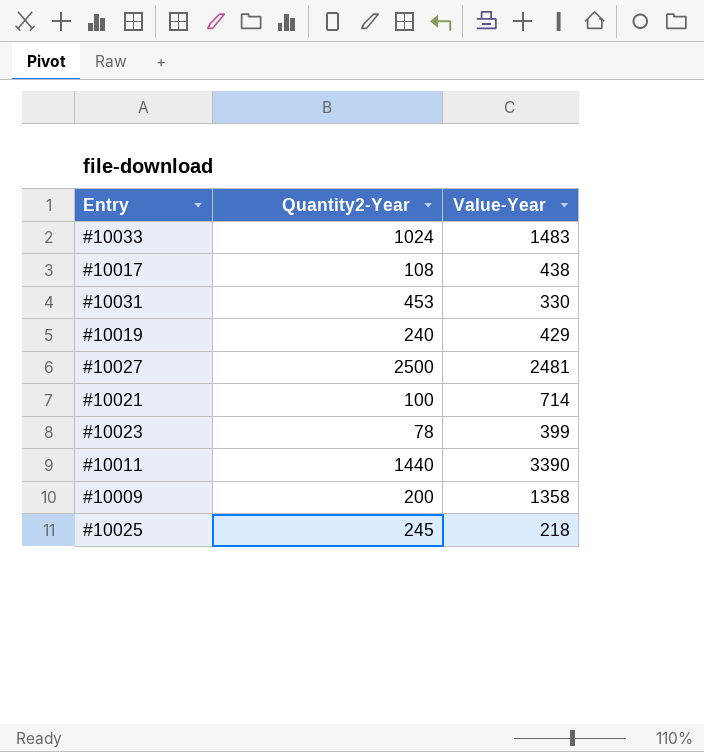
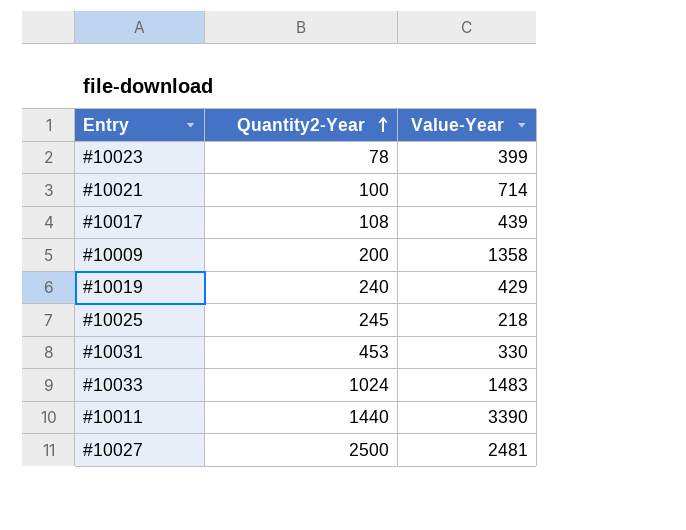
row order: none -> Quantity2-Year ascending
#10017 | Value-Year: 438 -> 439

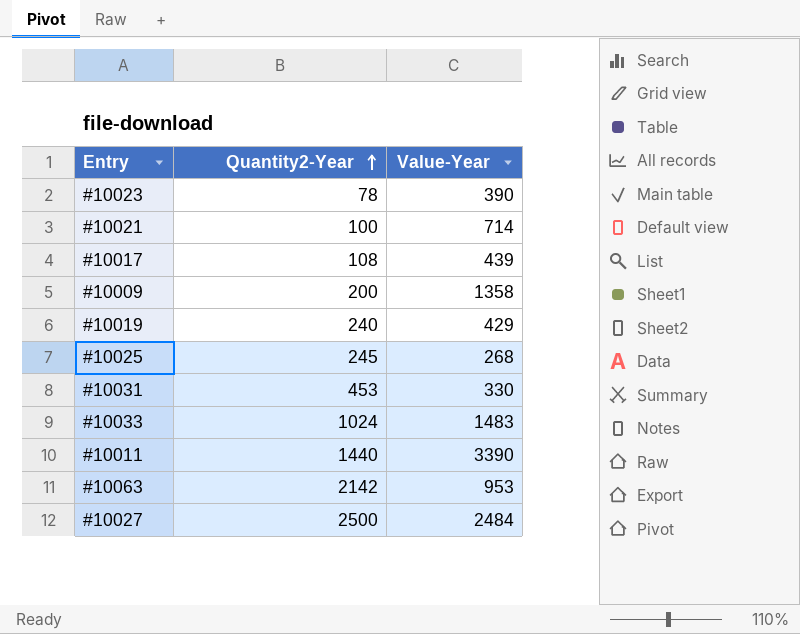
#10023 | Value-Year: 399 -> 390
#10025 | Value-Year: 218 -> 268
row #10063: none -> 2142 | 953
#10027 | Value-Year: 2481 -> 2484

